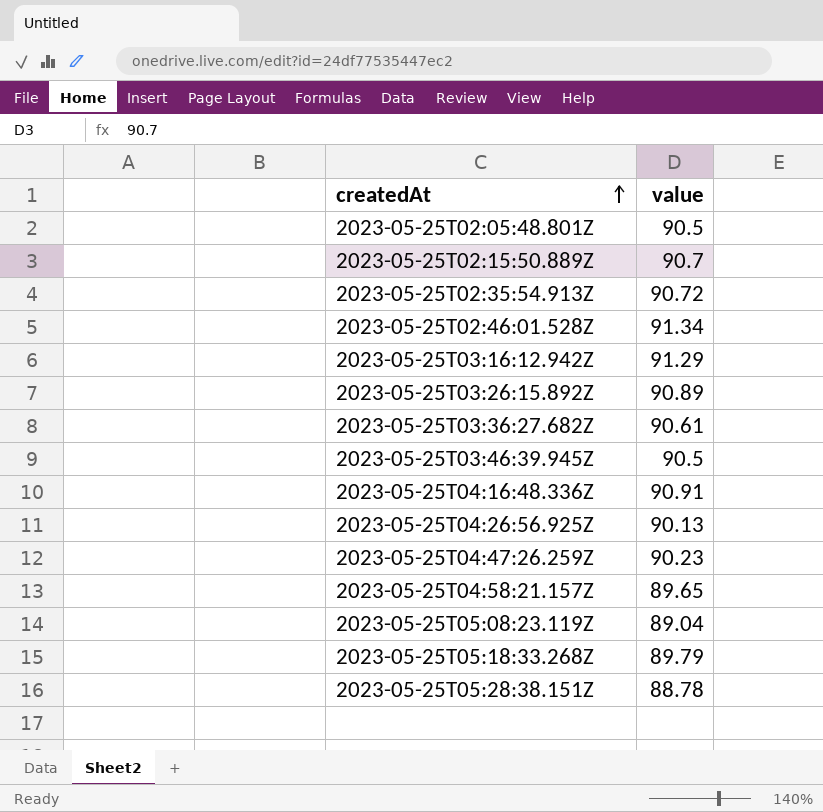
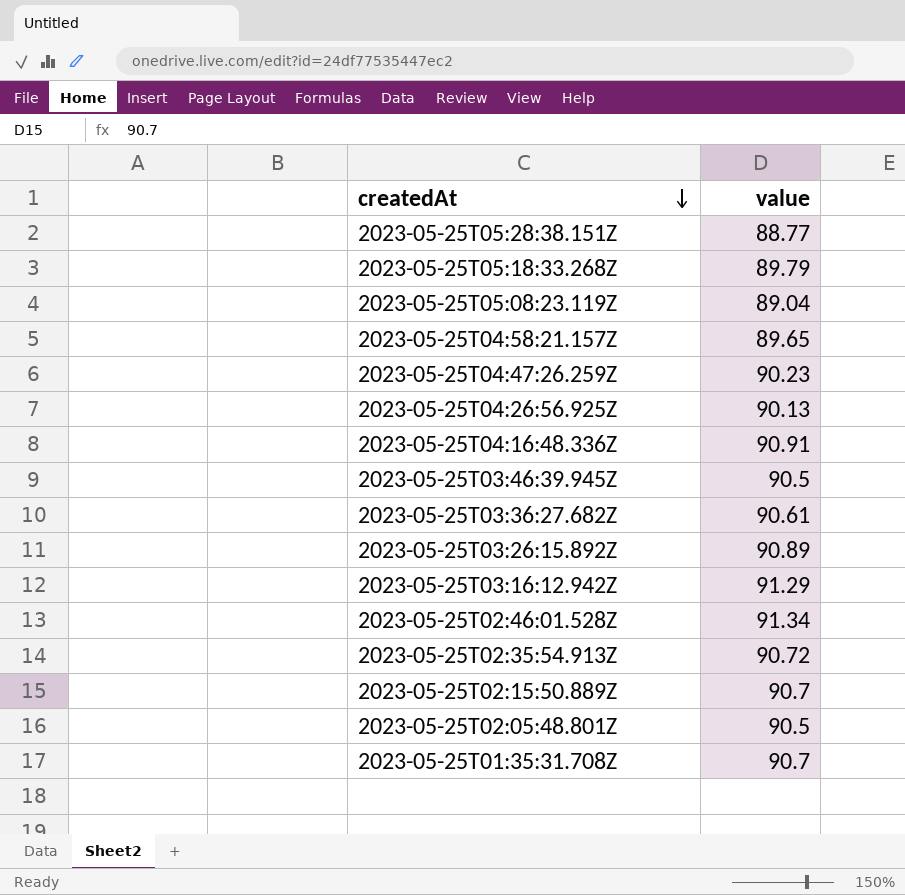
row order: createdAt ascending -> createdAt descending
2023-05-25T05:28:38.151Z | value: 88.78 -> 88.77
row 2023-05-25T01:35:31.708Z: none -> 90.7

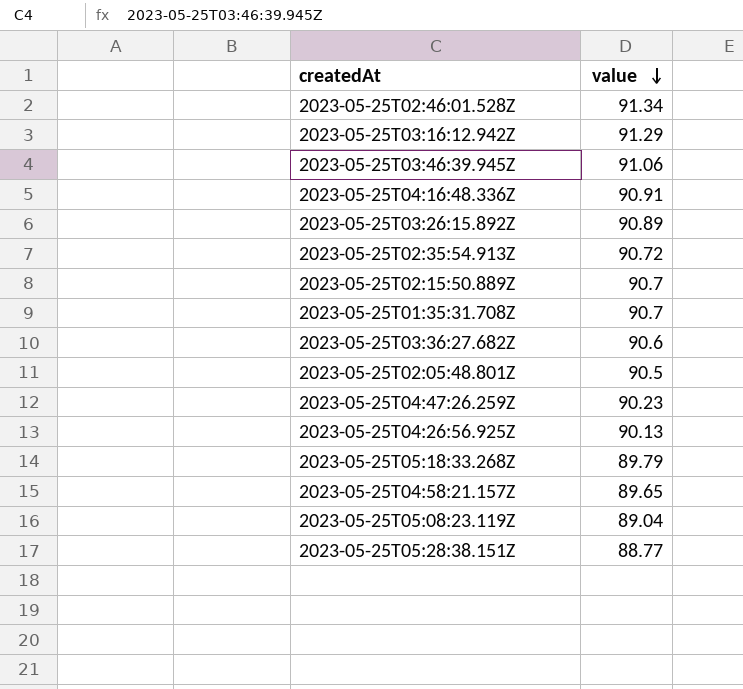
row order: createdAt descending -> value descending
2023-05-25T03:46:39.945Z | value: 90.5 -> 91.06
2023-05-25T03:36:27.682Z | value: 90.61 -> 90.6

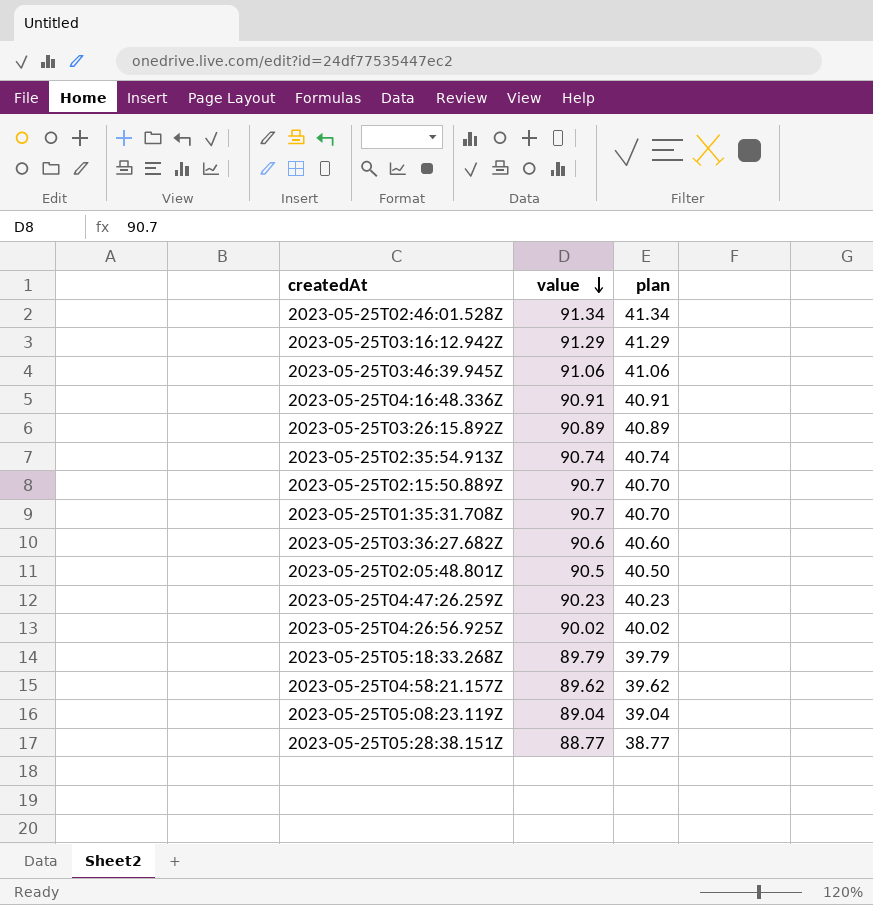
column plan | formula: none -> [value] - 50
2023-05-25T02:35:54.913Z | value: 90.72 -> 90.74
2023-05-25T04:26:56.925Z | value: 90.13 -> 90.02
2023-05-25T04:58:21.157Z | value: 89.65 -> 89.62

